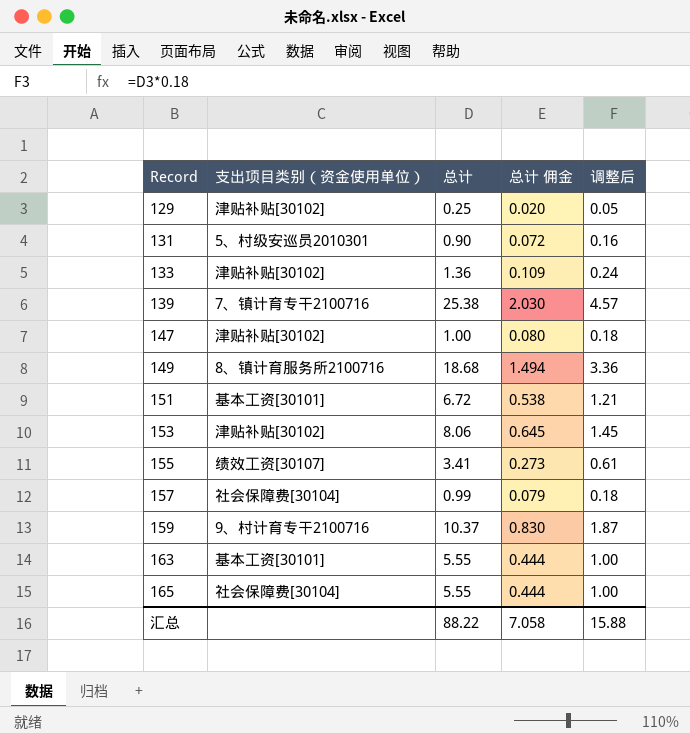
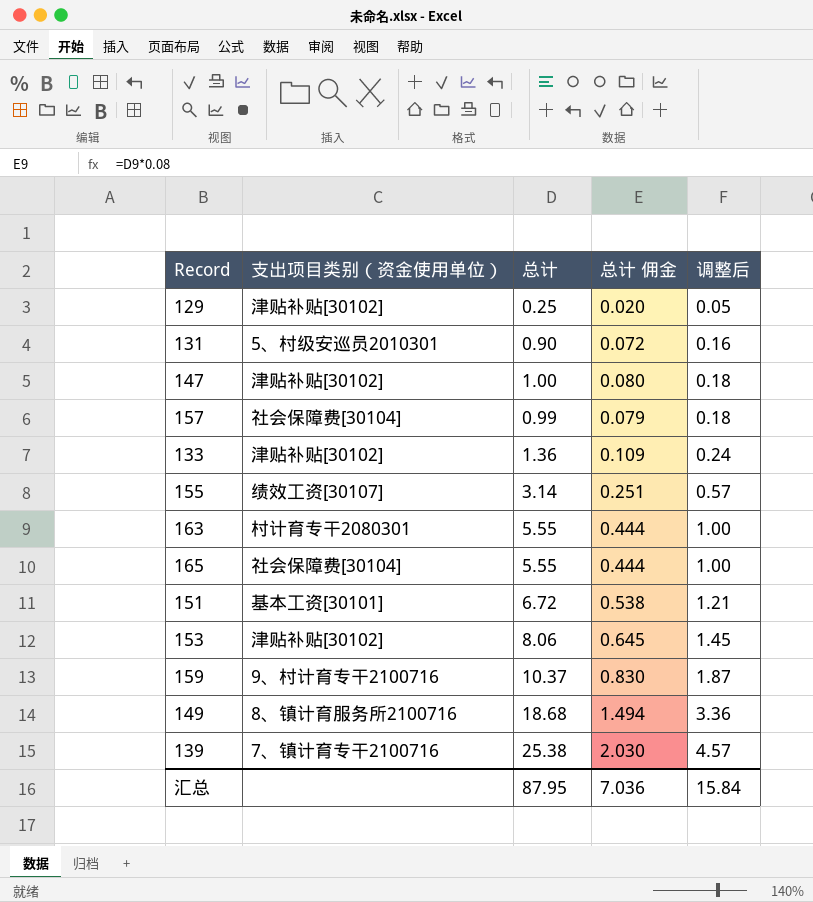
row order: Record ascending -> 调整后 ascending
155 | 总计: 3.41 -> 3.14
155 | 总计 佣金: 0.273 -> 0.251
155 | 调整后: 0.61 -> 0.57
163 | 支出项目类别（资金使用单位）: 基本工资[30101] -> 村计育专干2080301
汇总 | 总计: 88.22 -> 87.95
汇总 | 总计 佣金: 7.058 -> 7.036
汇总 | 调整后: 15.88 -> 15.84

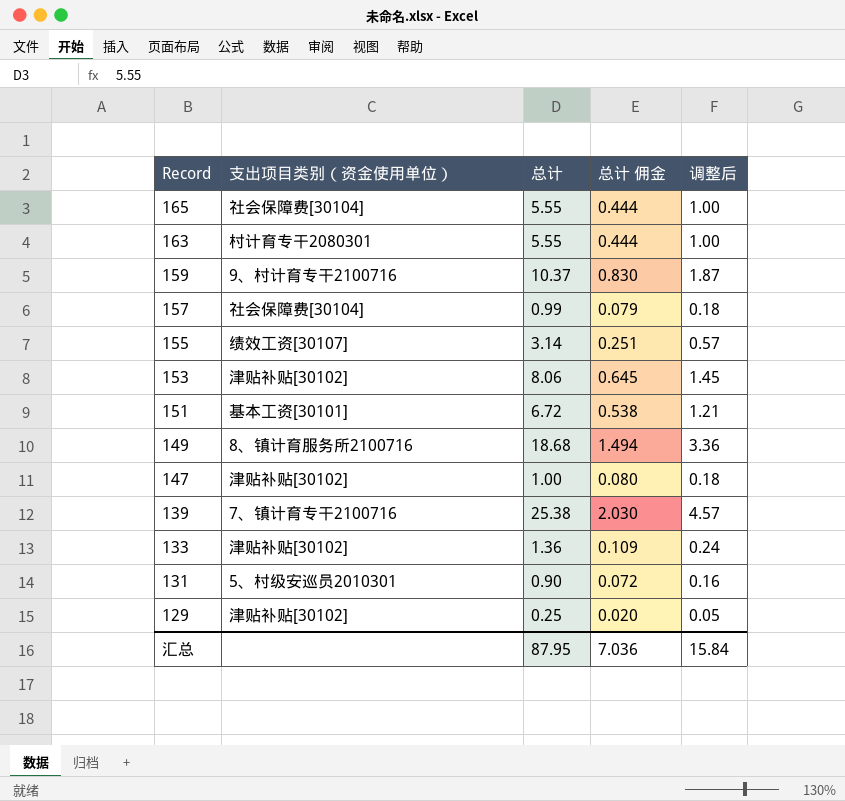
row order: 调整后 ascending -> Record descending

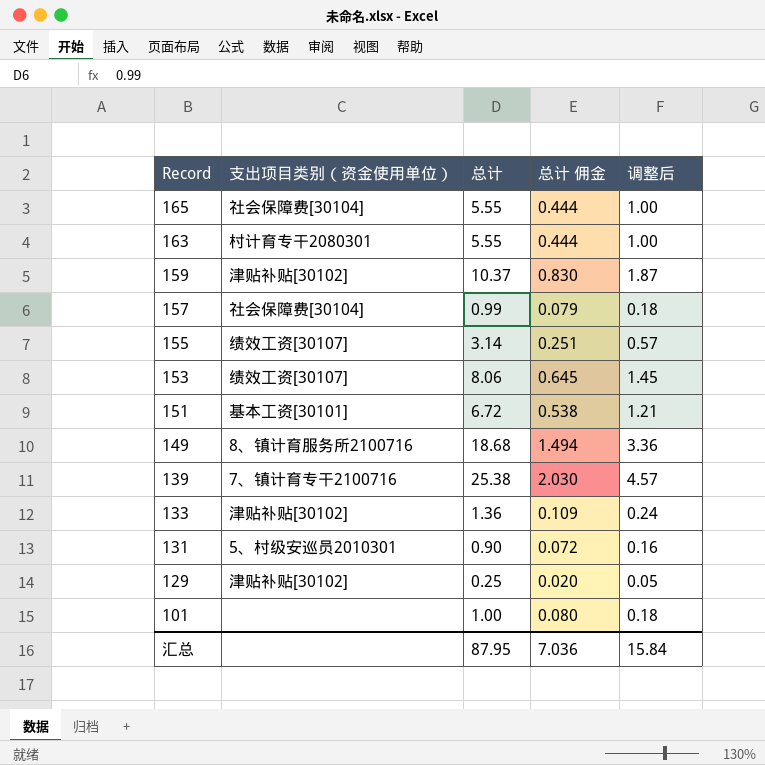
row 147: 津贴补贴[30102] | 1.00 | 0.080 | 0.18 -> none
159 | 支出项目类别（资金使用单位）: 9、村计育专干2100716 -> 津贴补贴[30102]
153 | 支出项目类别（资金使用单位）: 津贴补贴[30102] -> 绩效工资[30107]
row 101: none -> none | 1.00 | 0.080 | 0.18

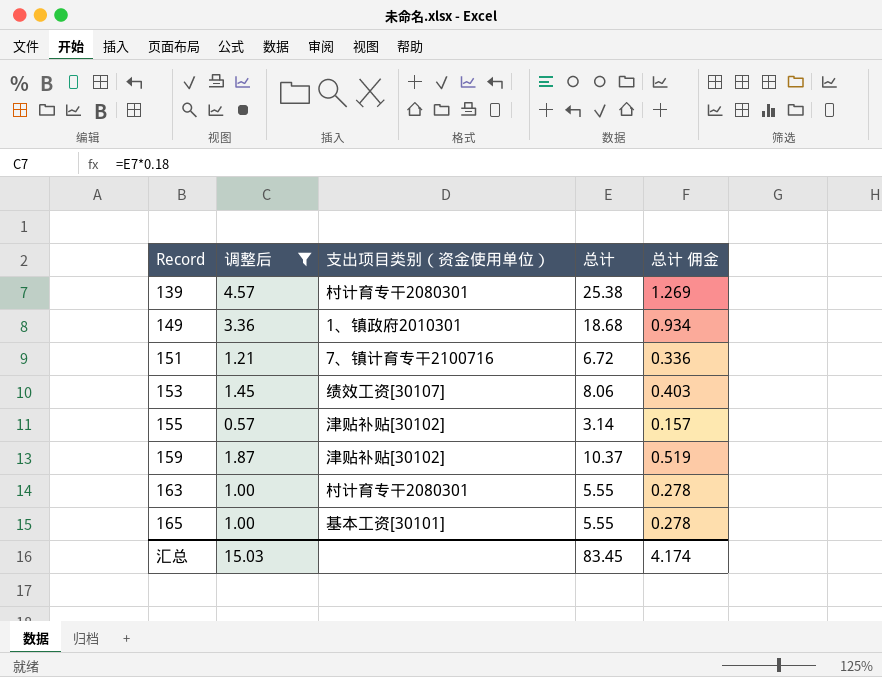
filter: none -> 调整后 >= 0.57
row order: Record descending -> Record ascending
column 调整后 | position: 5 -> 2
column 总计 佣金 | formula: [总计] * 0.08 -> [总计] * 0.05
139 | 支出项目类别（资金使用单位）: 7、镇计育专干2100716 -> 村计育专干2080301
149 | 支出项目类别（资金使用单位）: 8、镇计育服务所2100716 -> 1、镇政府2010301
151 | 支出项目类别（资金使用单位）: 基本工资[30101] -> 7、镇计育专干2100716
155 | 支出项目类别（资金使用单位）: 绩效工资[30107] -> 津贴补贴[30102]
165 | 支出项目类别（资金使用单位）: 社会保障费[30104] -> 基本工资[30101]
汇总 | 调整后: 15.84 -> 15.03
汇总 | 总计: 87.95 -> 83.45
汇总 | 总计 佣金: 7.036 -> 4.174

